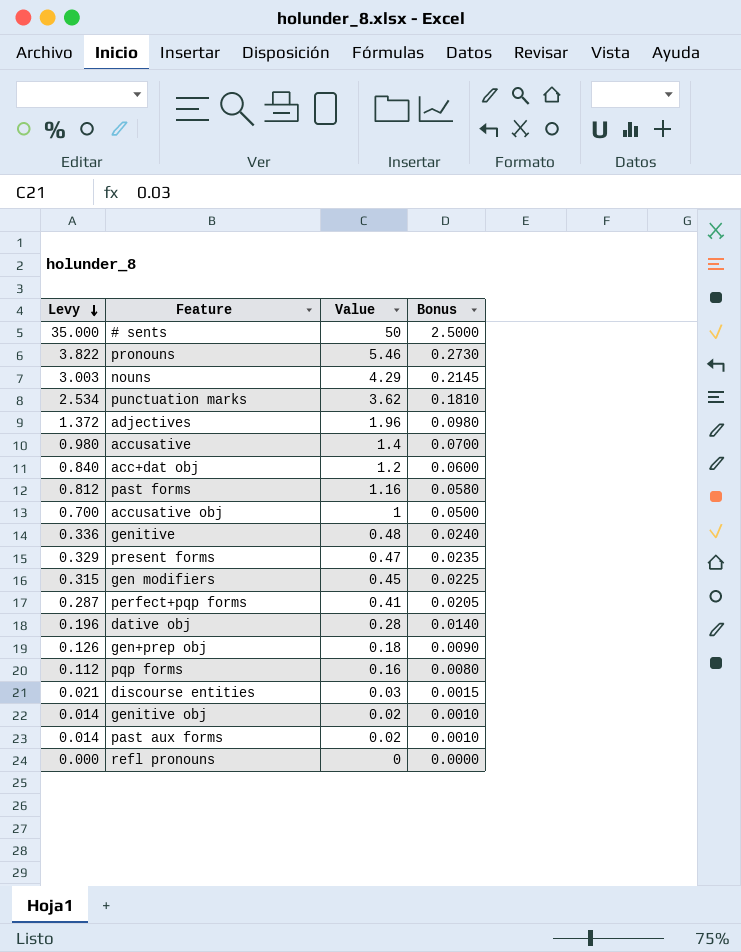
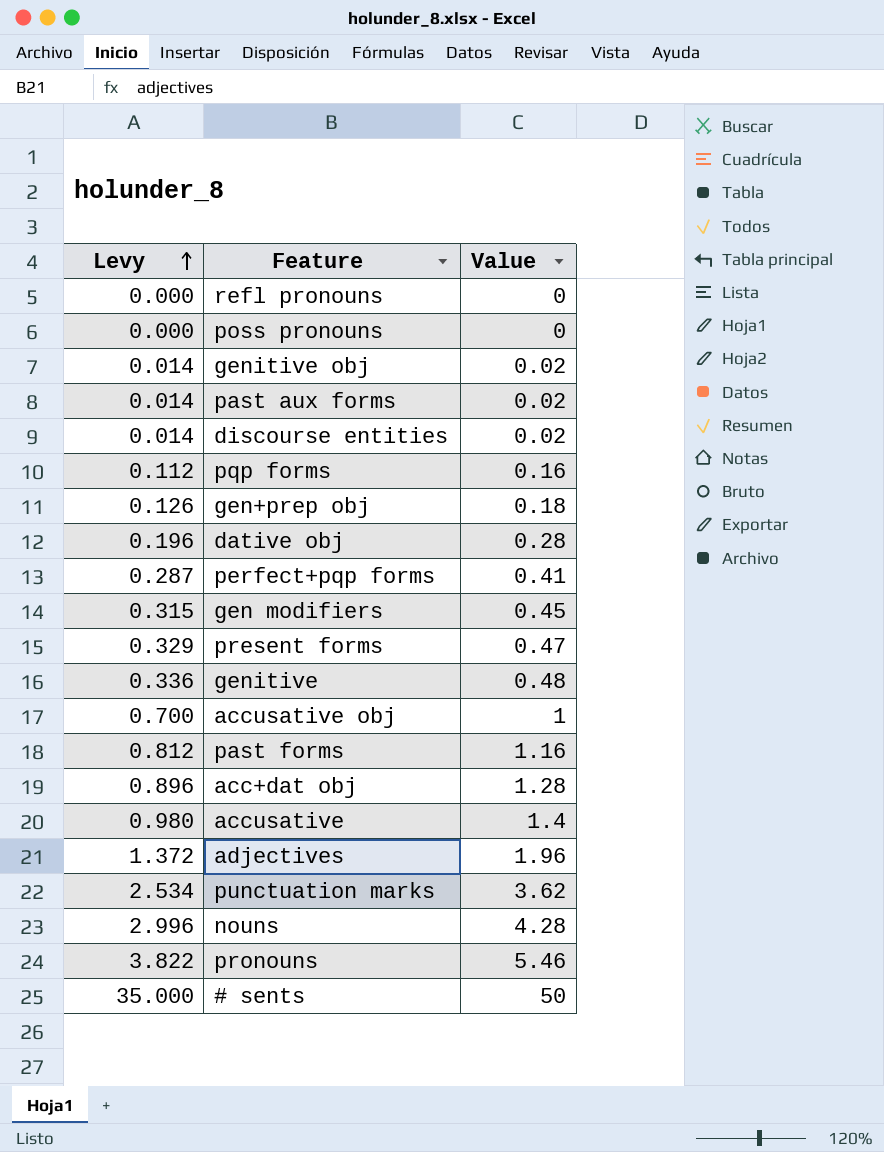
row order: Levy descending -> Levy ascending
column Bonus | formula: [Value] * 0.05 -> none
row poss pronouns: none -> 0.000 | 0
discourse entities | Levy: 0.021 -> 0.014
discourse entities | Value: 0.03 -> 0.02
acc+dat obj | Levy: 0.840 -> 0.896
acc+dat obj | Value: 1.2 -> 1.28
nouns | Levy: 3.003 -> 2.996
nouns | Value: 4.29 -> 4.28

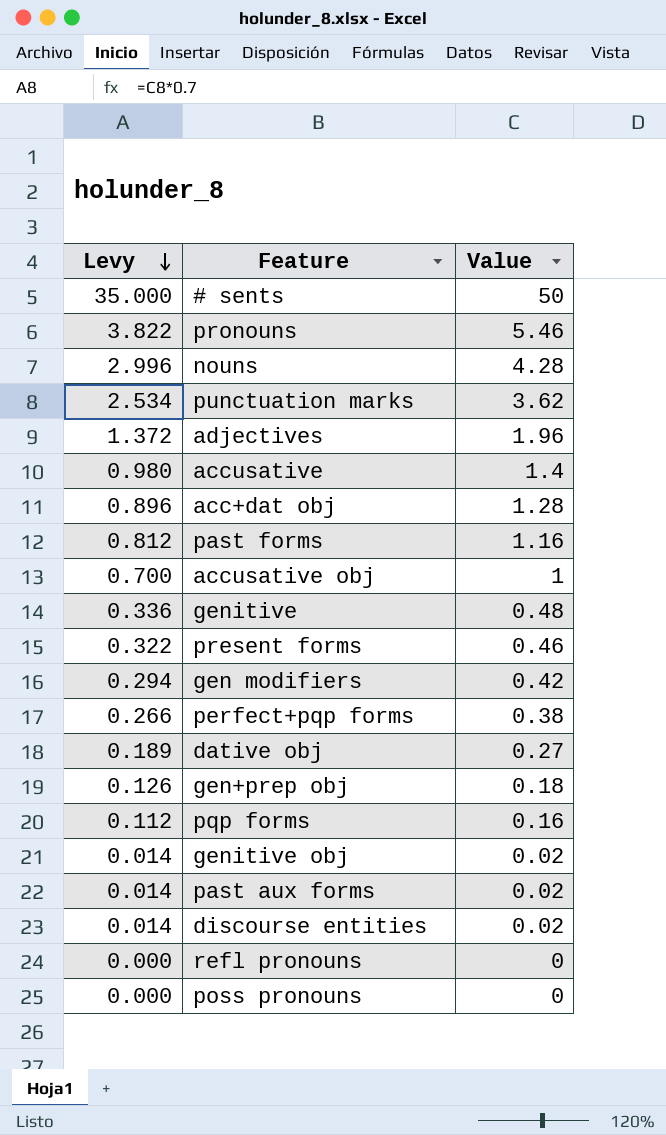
row order: Levy ascending -> Levy descending
present forms | Levy: 0.329 -> 0.322
present forms | Value: 0.47 -> 0.46
gen modifiers | Levy: 0.315 -> 0.294
gen modifiers | Value: 0.45 -> 0.42
perfect+pqp forms | Levy: 0.287 -> 0.266
perfect+pqp forms | Value: 0.41 -> 0.38
dative obj | Levy: 0.196 -> 0.189
dative obj | Value: 0.28 -> 0.27

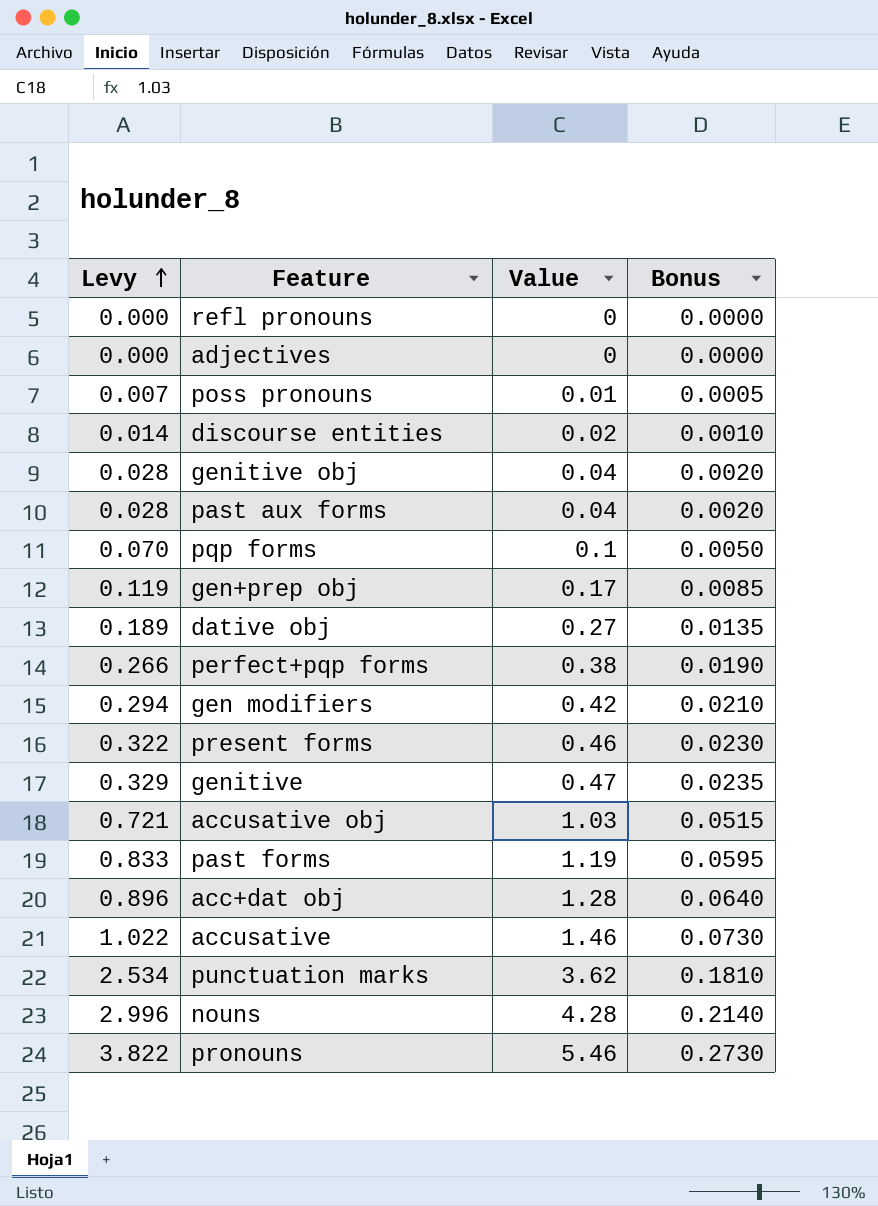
row order: Levy descending -> Levy ascending
column Bonus | formula: none -> [Value] * 0.05
row # sents: 35.000 | 50 -> none
adjectives | Levy: 1.372 -> 0.000
adjectives | Value: 1.96 -> 0
poss pronouns | Levy: 0.000 -> 0.007
poss pronouns | Value: 0 -> 0.01
genitive obj | Levy: 0.014 -> 0.028
genitive obj | Value: 0.02 -> 0.04
past aux forms | Levy: 0.014 -> 0.028
past aux forms | Value: 0.02 -> 0.04
pqp forms | Levy: 0.112 -> 0.070
pqp forms | Value: 0.16 -> 0.1
gen+prep obj | Levy: 0.126 -> 0.119
gen+prep obj | Value: 0.18 -> 0.17
genitive | Levy: 0.336 -> 0.329
genitive | Value: 0.48 -> 0.47
accusative obj | Levy: 0.700 -> 0.721
accusative obj | Value: 1 -> 1.03
past forms | Levy: 0.812 -> 0.833
past forms | Value: 1.16 -> 1.19
accusative | Levy: 0.980 -> 1.022
accusative | Value: 1.4 -> 1.46

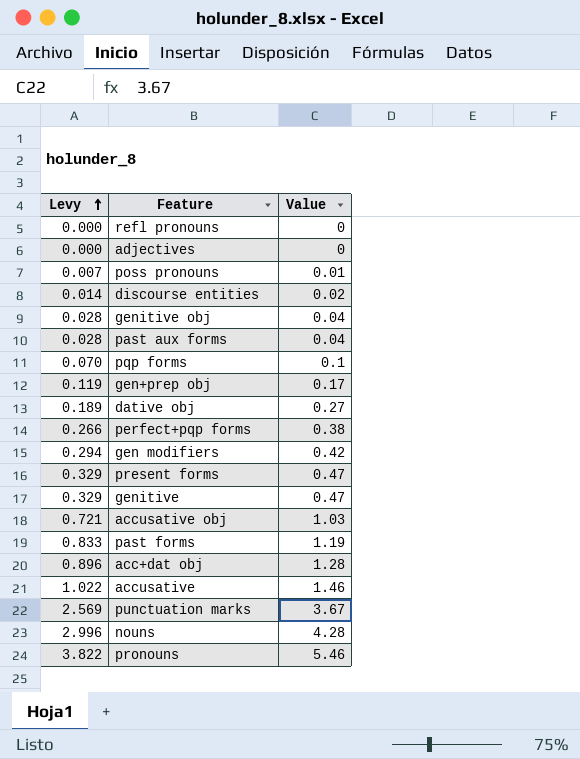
column Bonus | formula: [Value] * 0.05 -> none
present forms | Levy: 0.322 -> 0.329
present forms | Value: 0.46 -> 0.47
punctuation marks | Levy: 2.534 -> 2.569
punctuation marks | Value: 3.62 -> 3.67

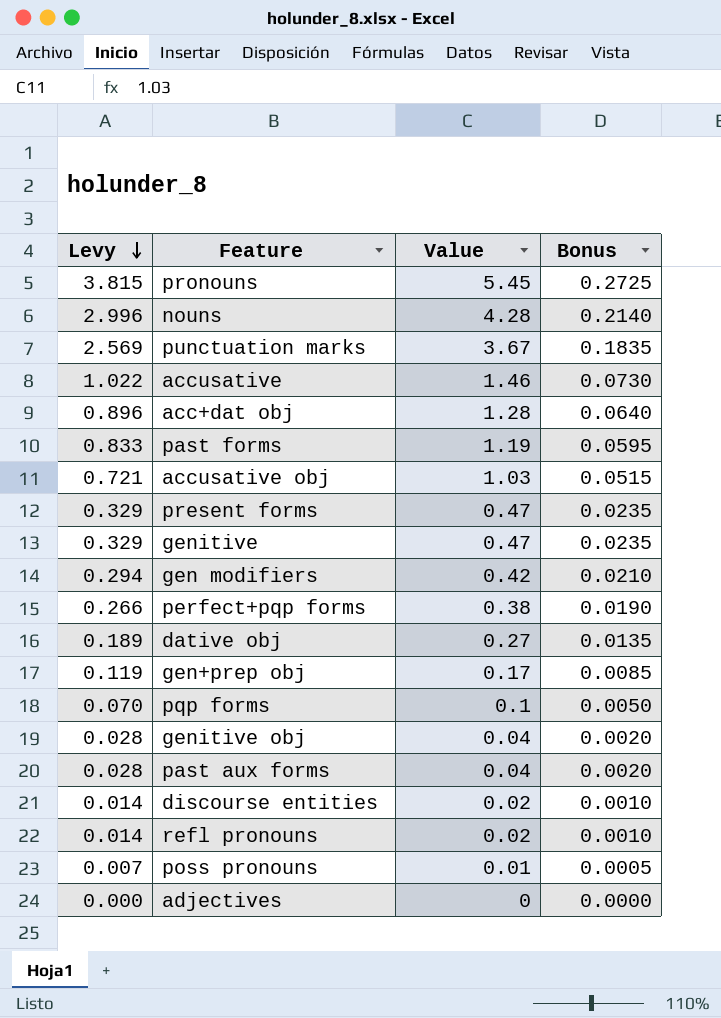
row order: Levy ascending -> Levy descending
column Bonus | formula: none -> [Value] * 0.05
pronouns | Levy: 3.822 -> 3.815
pronouns | Value: 5.46 -> 5.45
refl pronouns | Levy: 0.000 -> 0.014
refl pronouns | Value: 0 -> 0.02

